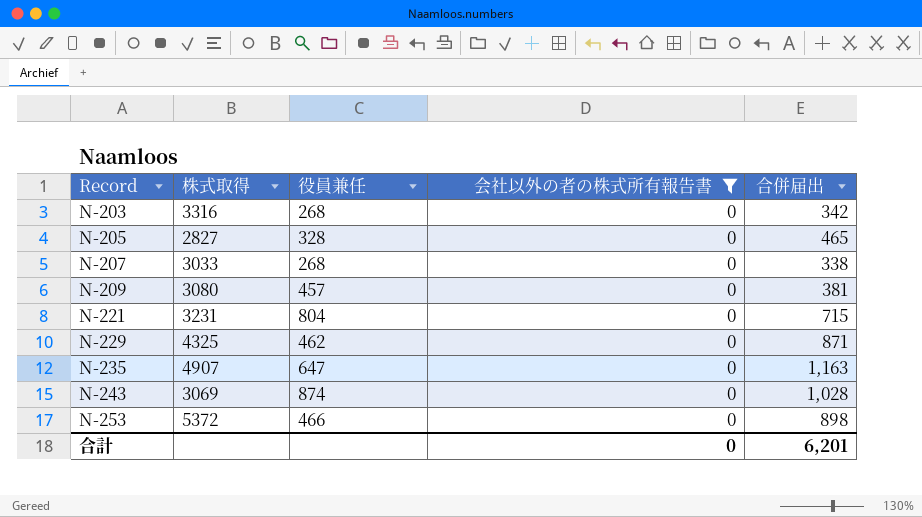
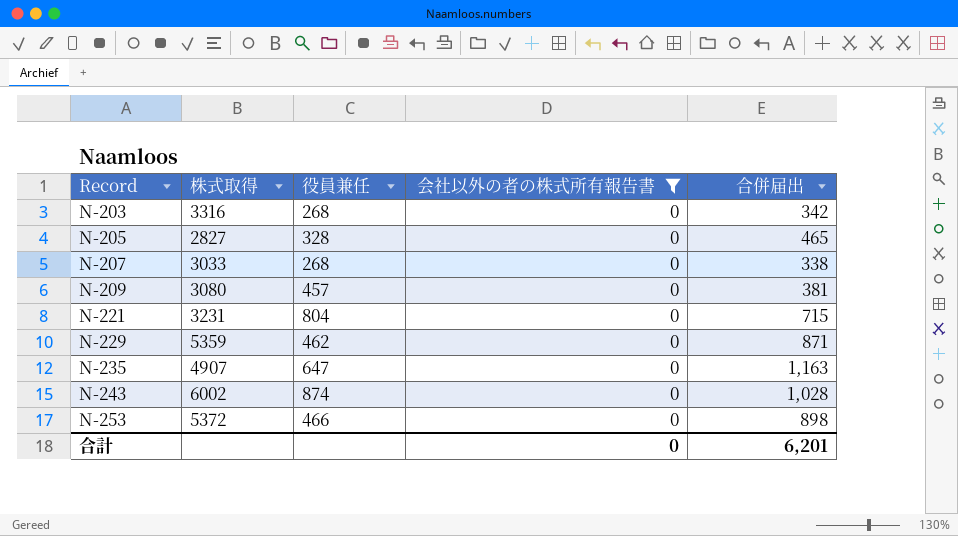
N-229 | 株式取得: 4325 -> 5359
N-243 | 株式取得: 3069 -> 6002

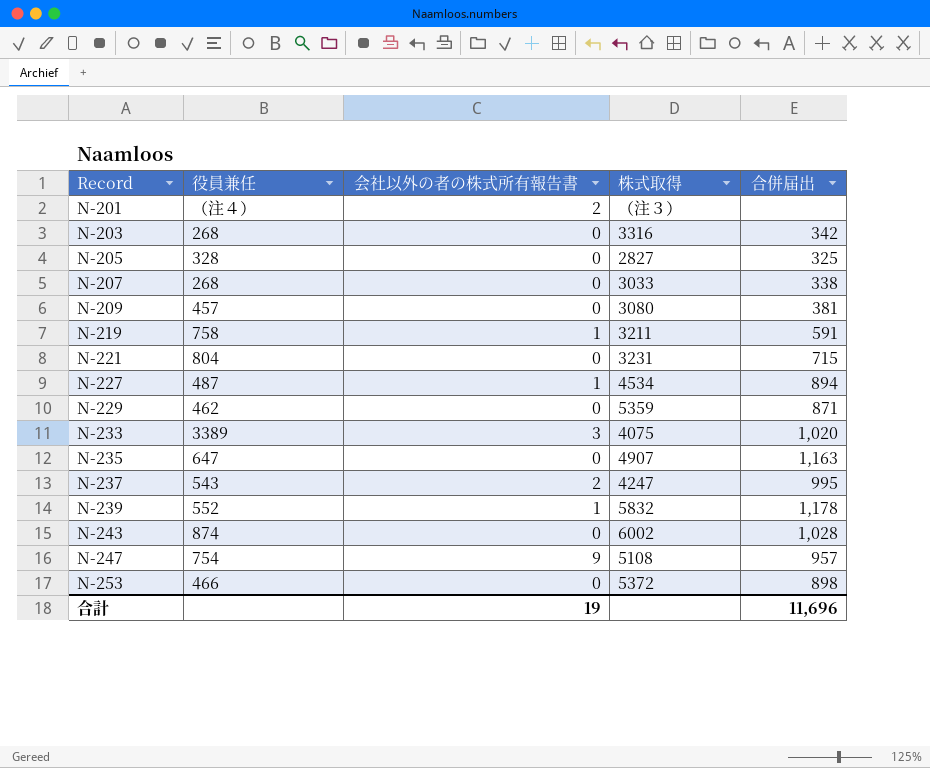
filter: 会社以外の者の株式所有報告書 = 0 -> none
column 株式取得 | position: 2 -> 4
N-205 | 合併届出: 465 -> 325
合計 | 会社以外の者の株式所有報告書: 0 -> 19
合計 | 合併届出: 6,201 -> 11,696

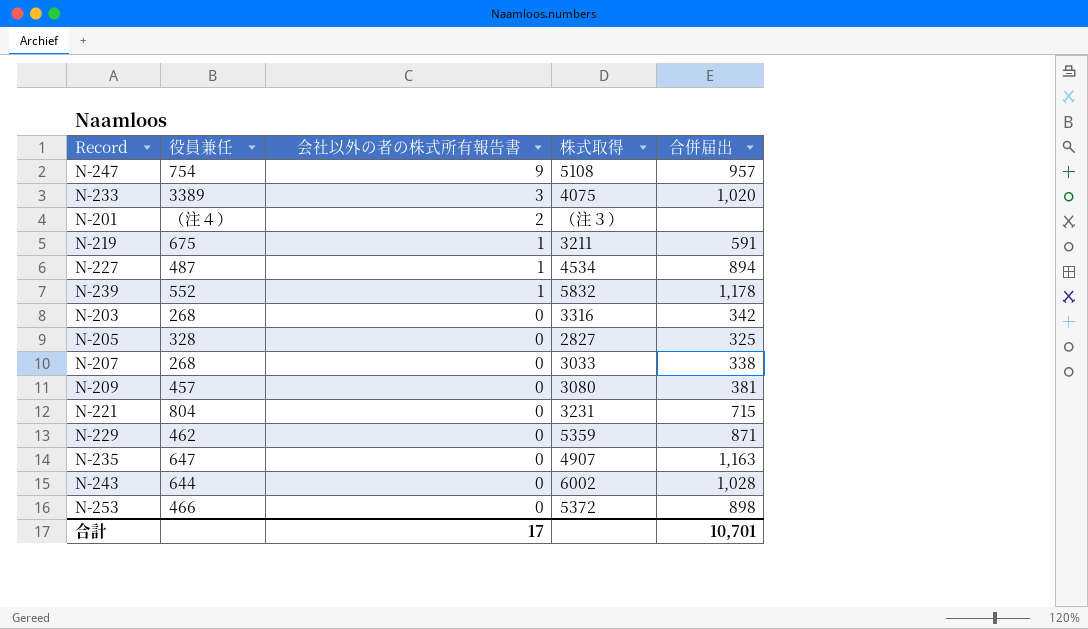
row order: Record ascending -> 会社以外の者の株式所有報告書 descending
row N-237: 543 | 2 | 4247 | 995 -> none
N-219 | 役員兼任: 758 -> 675
N-243 | 役員兼任: 874 -> 644
合計 | 会社以外の者の株式所有報告書: 19 -> 17
合計 | 合併届出: 11,696 -> 10,701

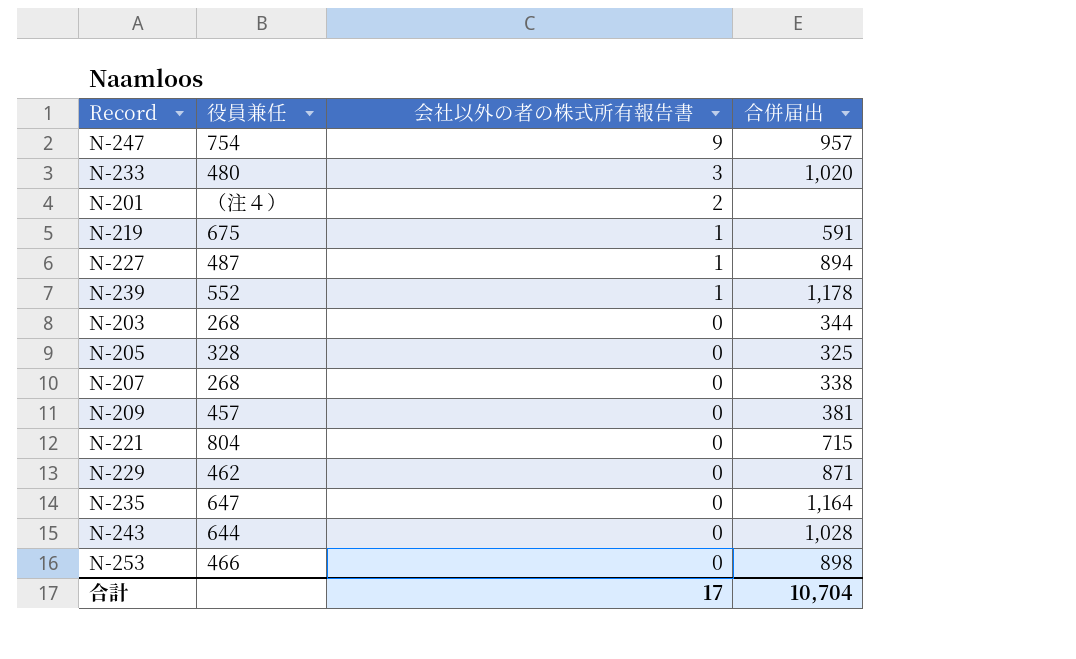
column 株式取得 | position: 4 -> none
N-233 | 役員兼任: 3389 -> 480
N-203 | 合併届出: 342 -> 344
N-235 | 合併届出: 1,163 -> 1,164
合計 | 合併届出: 10,701 -> 10,704

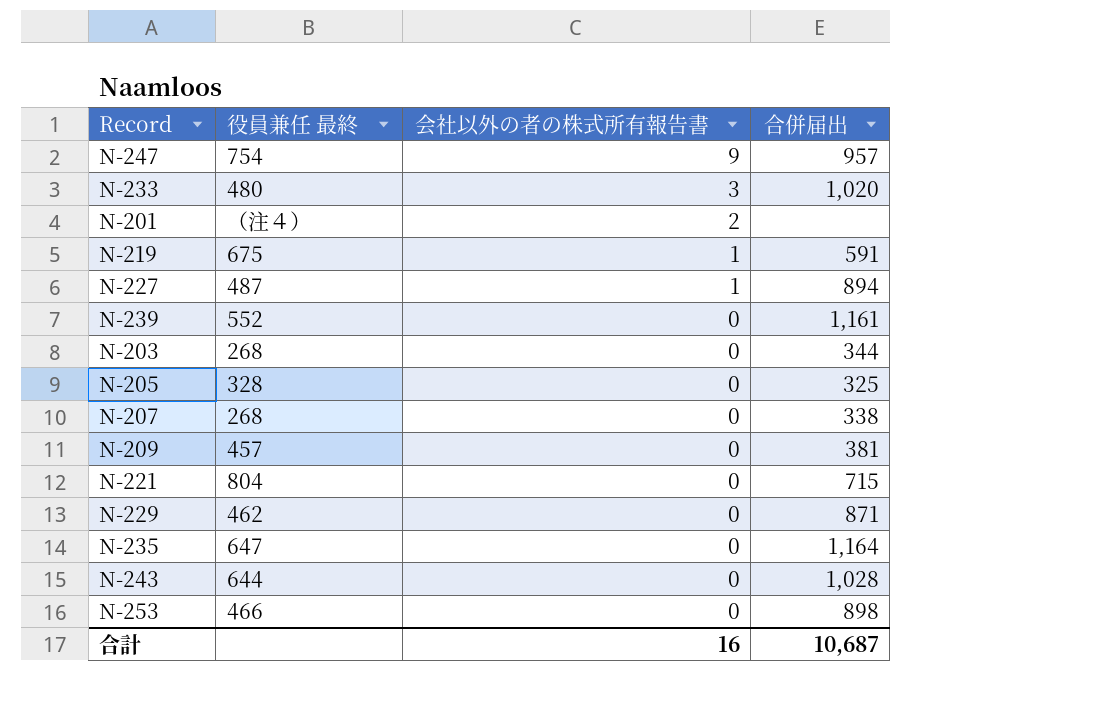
column name: 役員兼任 -> 役員兼任 最終
N-239 | 会社以外の者の株式所有報告書: 1 -> 0
N-239 | 合併届出: 1,178 -> 1,161
合計 | 会社以外の者の株式所有報告書: 17 -> 16
合計 | 合併届出: 10,704 -> 10,687

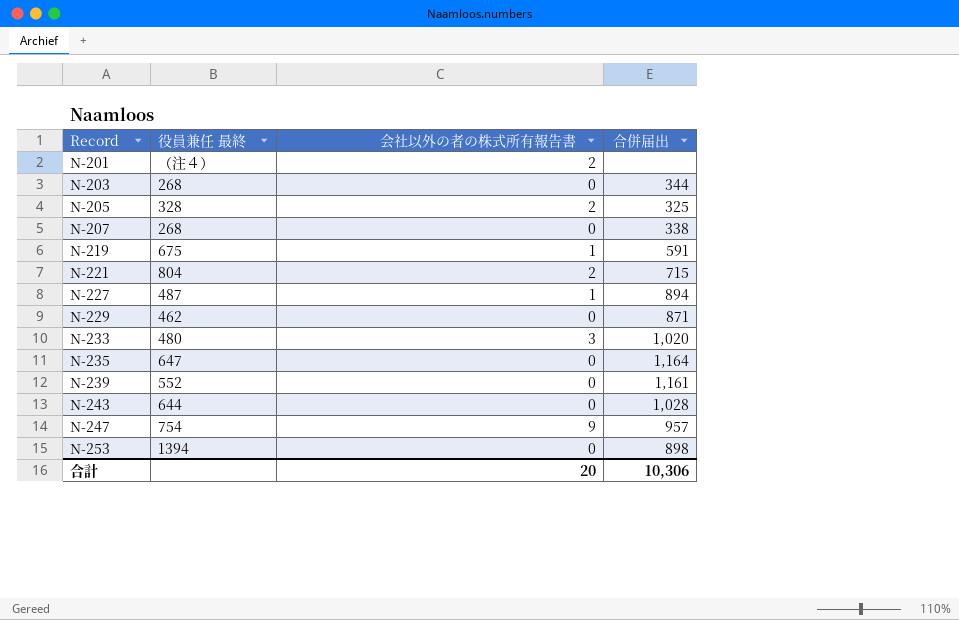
row order: 会社以外の者の株式所有報告書 descending -> Record ascending
row N-209: 457 | 0 | 381 -> none
N-205 | 会社以外の者の株式所有報告書: 0 -> 2
N-221 | 会社以外の者の株式所有報告書: 0 -> 2
N-253 | 役員兼任 最終: 466 -> 1394
合計 | 会社以外の者の株式所有報告書: 16 -> 20
合計 | 合併届出: 10,687 -> 10,306

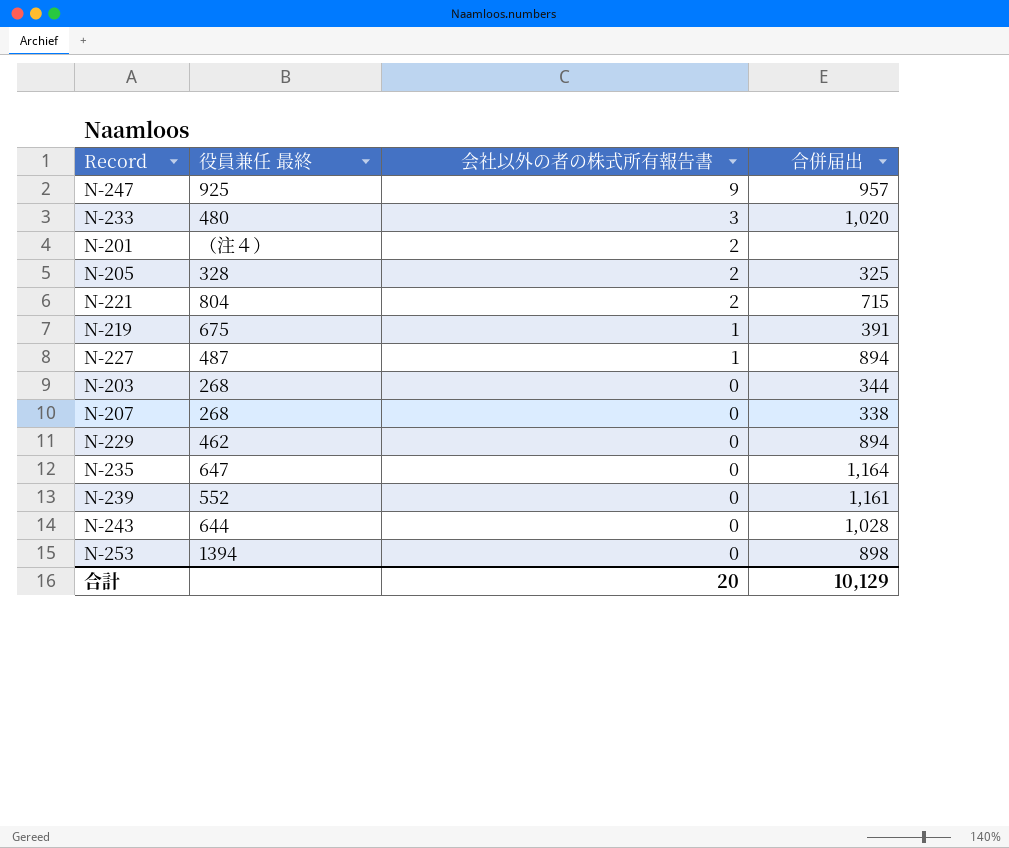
row order: Record ascending -> 会社以外の者の株式所有報告書 descending
N-247 | 役員兼任 最終: 754 -> 925
N-219 | 合併届出: 591 -> 391
N-229 | 合併届出: 871 -> 894
合計 | 合併届出: 10,306 -> 10,129

